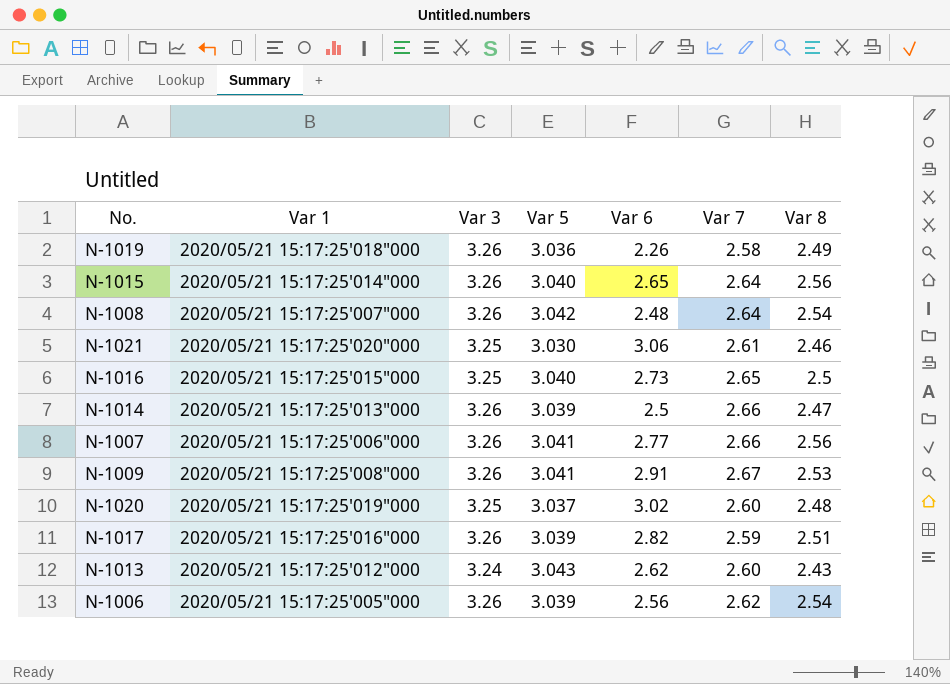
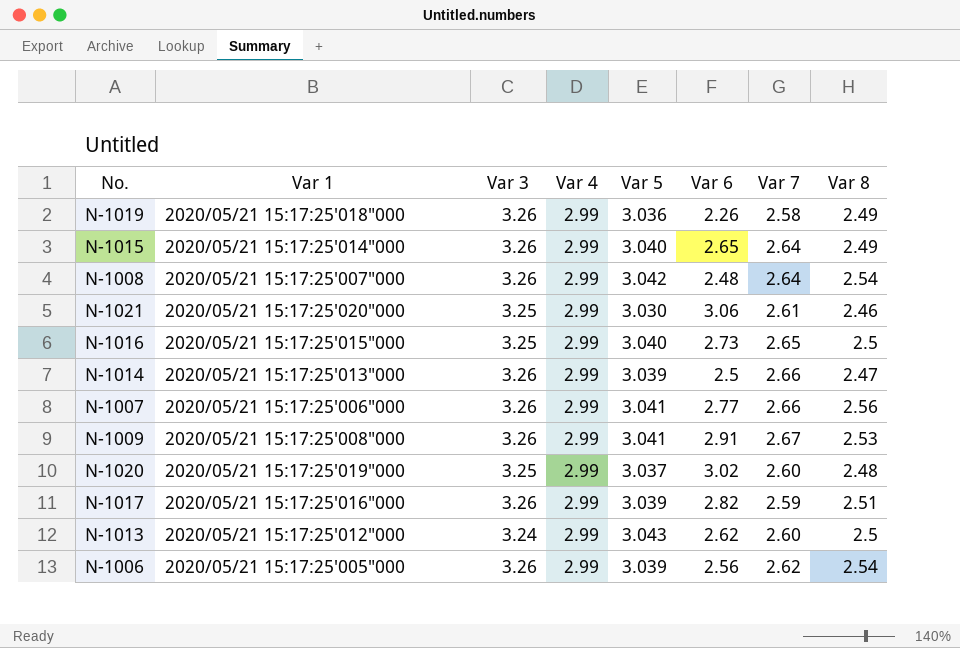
column Var 4 | position: none -> 4
N-1015 | Var 8: 2.56 -> 2.49
N-1013 | Var 8: 2.43 -> 2.5

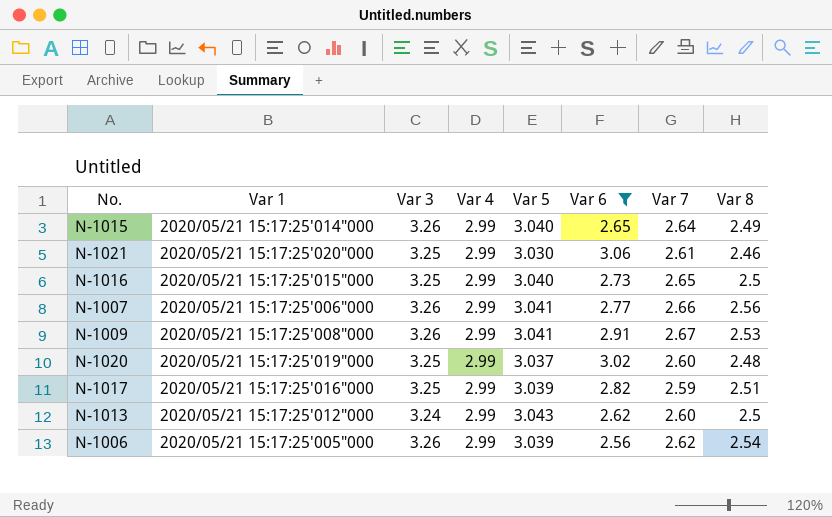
filter: none -> Var 6 >= 2.56
N-1017 | Var 3: 3.26 -> 3.25

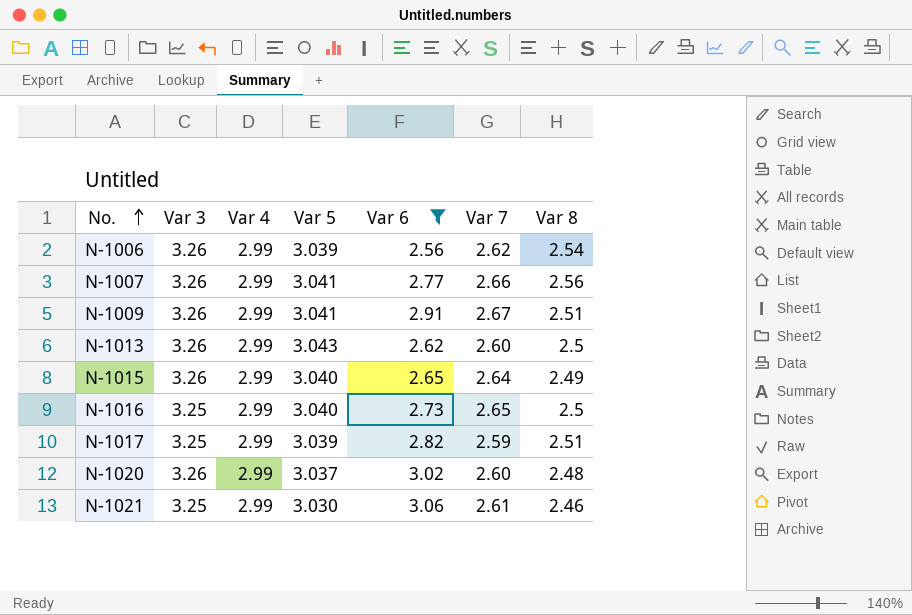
row order: none -> No. ascending
column Var 1 | position: 2 -> none
N-1009 | Var 8: 2.53 -> 2.51
N-1013 | Var 3: 3.24 -> 3.26
N-1020 | Var 3: 3.25 -> 3.26

